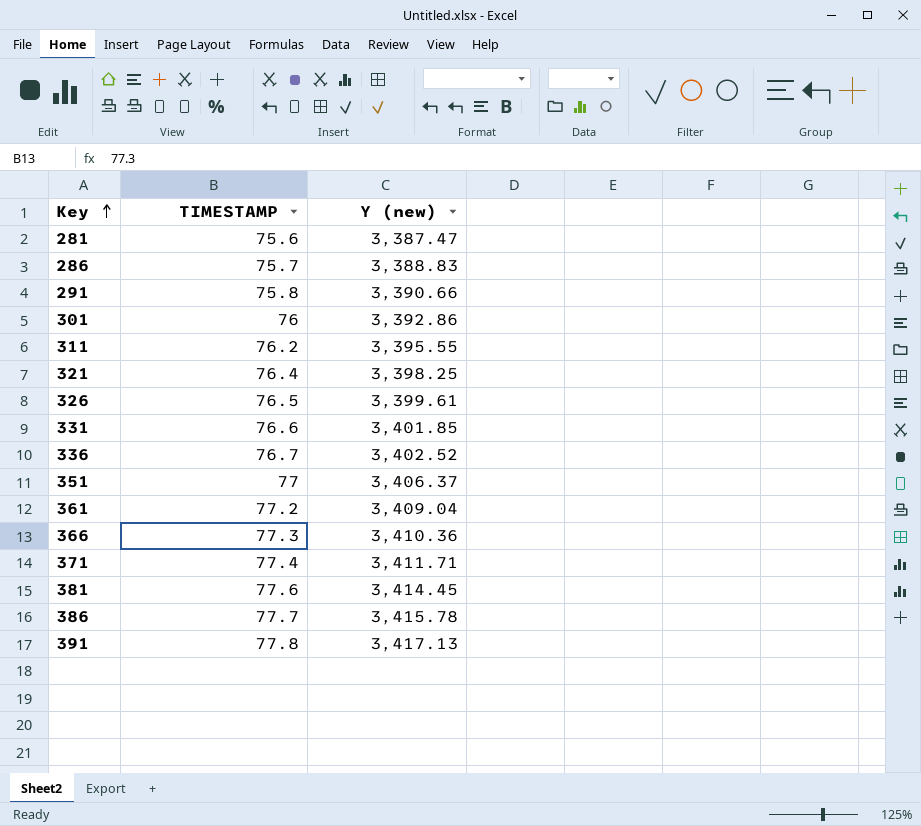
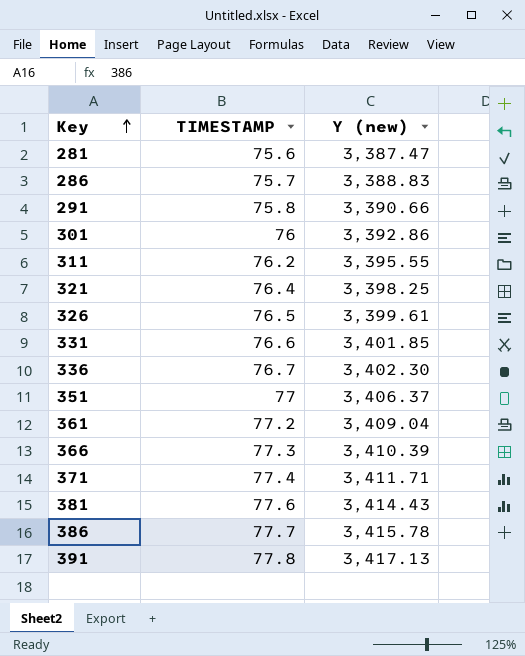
336 | Y (new): 3,402.52 -> 3,402.30
366 | Y (new): 3,410.36 -> 3,410.39
381 | Y (new): 3,414.45 -> 3,414.43

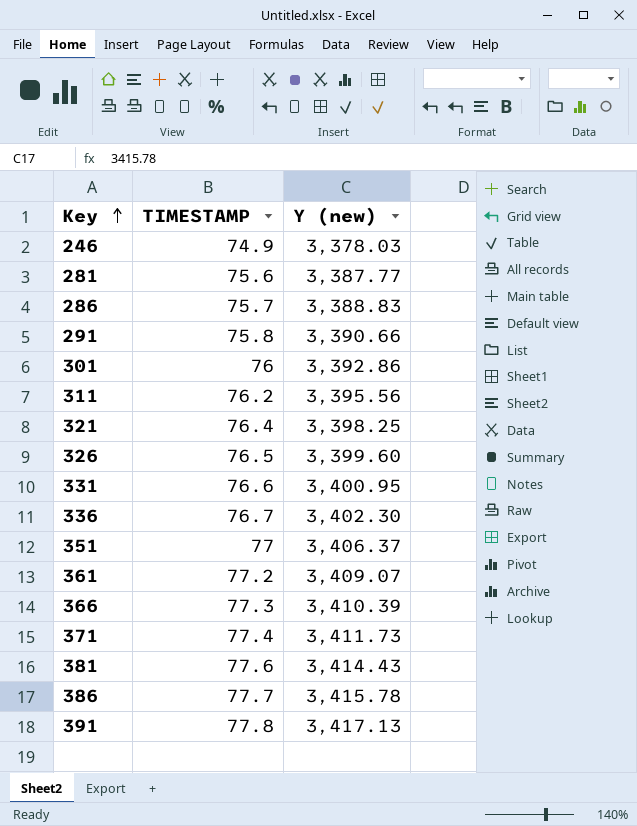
row 246: none -> 74.9 | 3,378.03
281 | Y (new): 3,387.47 -> 3,387.77
311 | Y (new): 3,395.55 -> 3,395.56
326 | Y (new): 3,399.61 -> 3,399.60
331 | Y (new): 3,401.85 -> 3,400.95
361 | Y (new): 3,409.04 -> 3,409.07
371 | Y (new): 3,411.71 -> 3,411.73

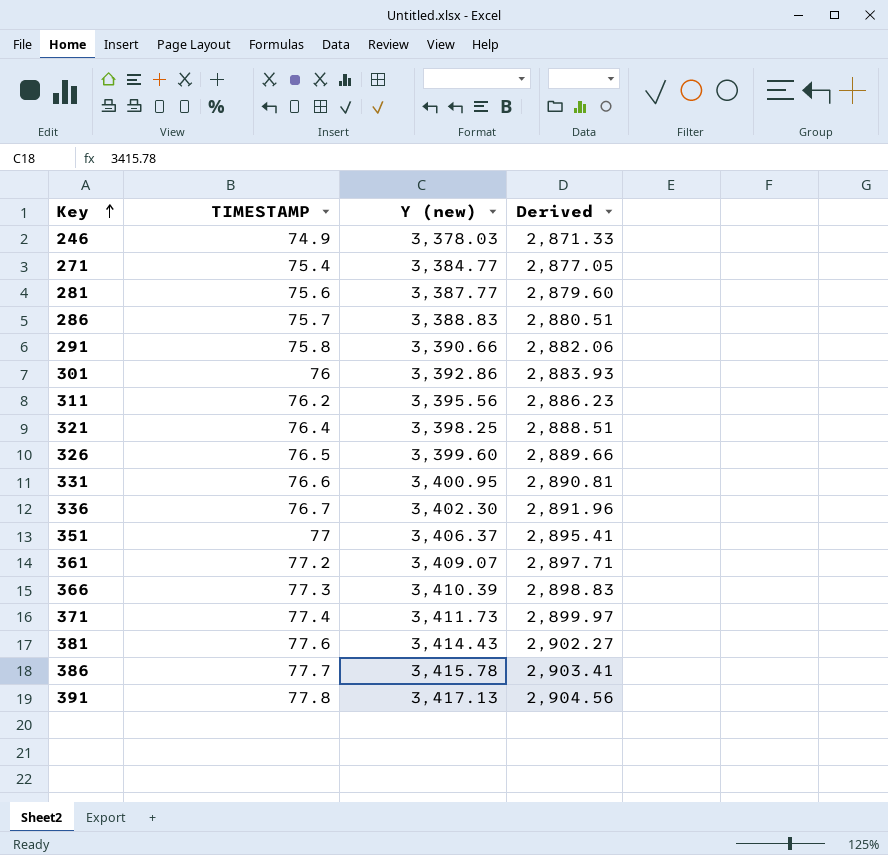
column Derived | formula: none -> [Y (new)] * 0.85
row 271: none -> 75.4 | 3,384.77 | 2,877.05

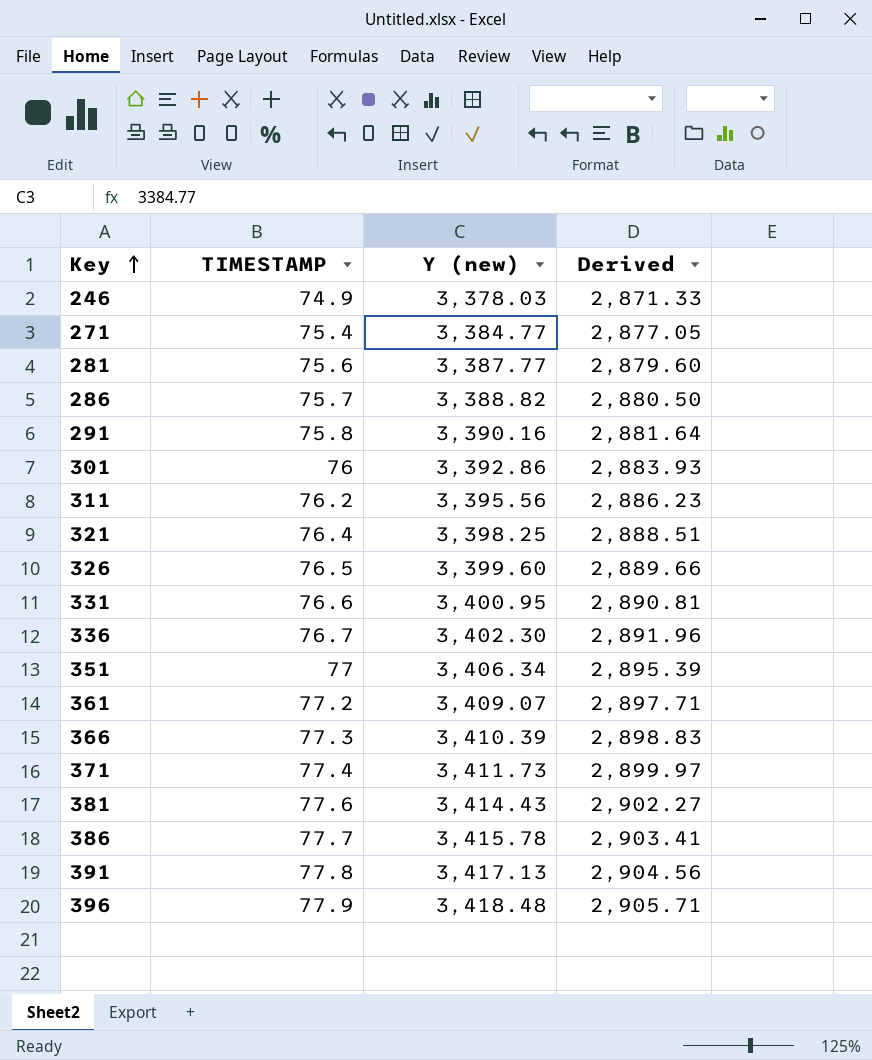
286 | Y (new): 3,388.83 -> 3,388.82
286 | Derived: 2,880.51 -> 2,880.50
291 | Y (new): 3,390.66 -> 3,390.16
291 | Derived: 2,882.06 -> 2,881.64
351 | Y (new): 3,406.37 -> 3,406.34
351 | Derived: 2,895.41 -> 2,895.39
row 396: none -> 77.9 | 3,418.48 | 2,905.71

